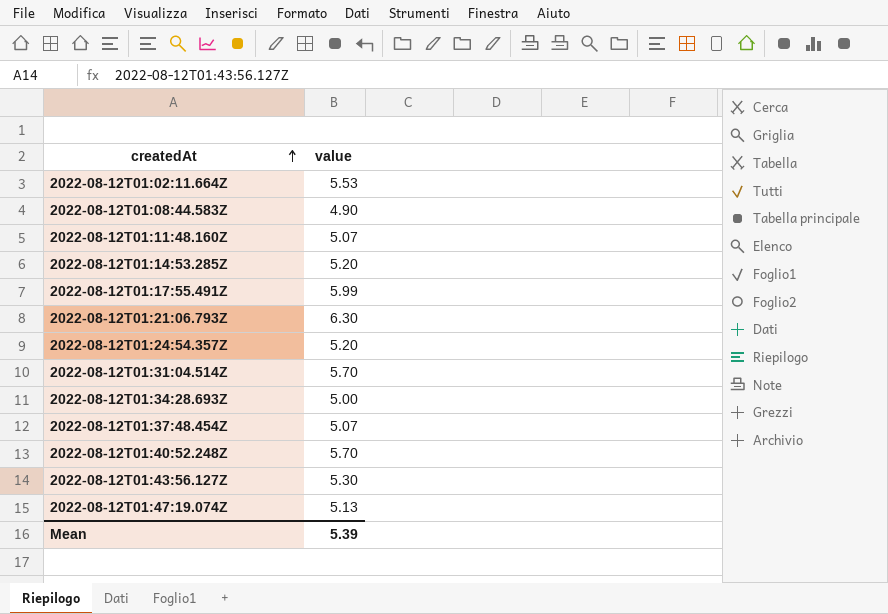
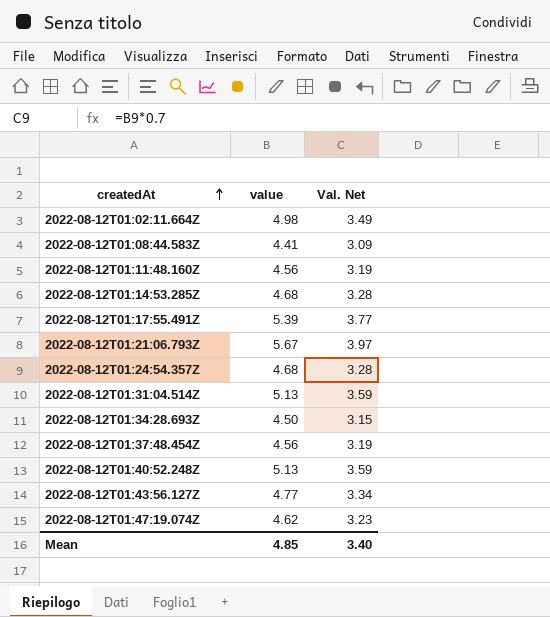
column Val. Net | formula: none -> [value] * 0.7
2022-08-12T01:02:11.664Z | value: 5.53 -> 4.98
2022-08-12T01:08:44.583Z | value: 4.90 -> 4.41
2022-08-12T01:11:48.160Z | value: 5.07 -> 4.56
2022-08-12T01:14:53.285Z | value: 5.20 -> 4.68
2022-08-12T01:17:55.491Z | value: 5.99 -> 5.39
2022-08-12T01:21:06.793Z | value: 6.30 -> 5.67
2022-08-12T01:24:54.357Z | value: 5.20 -> 4.68
2022-08-12T01:31:04.514Z | value: 5.70 -> 5.13
2022-08-12T01:34:28.693Z | value: 5.00 -> 4.50
2022-08-12T01:37:48.454Z | value: 5.07 -> 4.56
2022-08-12T01:40:52.248Z | value: 5.70 -> 5.13
2022-08-12T01:43:56.127Z | value: 5.30 -> 4.77
2022-08-12T01:47:19.074Z | value: 5.13 -> 4.62
Mean | value: 5.39 -> 4.85

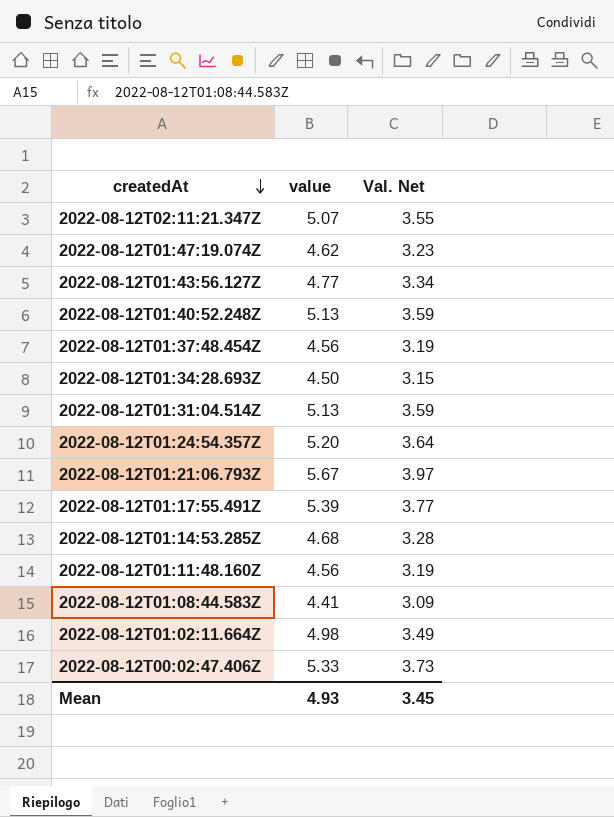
row order: createdAt ascending -> createdAt descending
row 2022-08-12T02:11:21.347Z: none -> 5.07 | 3.55
2022-08-12T01:24:54.357Z | value: 4.68 -> 5.20
2022-08-12T01:24:54.357Z | Val. Net: 3.28 -> 3.64
row 2022-08-12T00:02:47.406Z: none -> 5.33 | 3.73
Mean | value: 4.85 -> 4.93
Mean | Val. Net: 3.40 -> 3.45

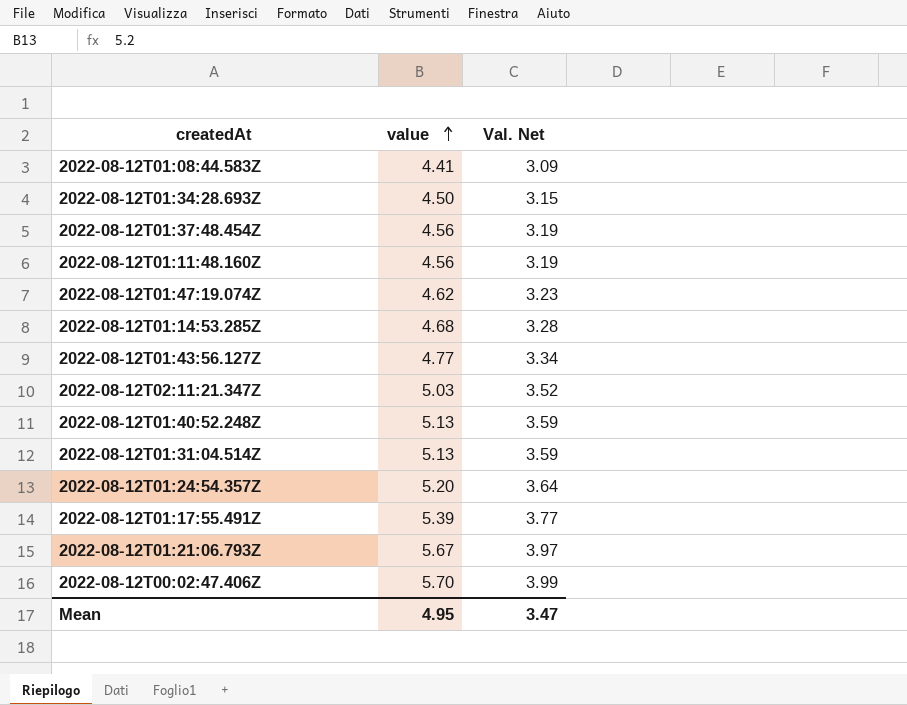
row order: createdAt descending -> value ascending
row 2022-08-12T01:02:11.664Z: 4.98 | 3.49 -> none
2022-08-12T02:11:21.347Z | value: 5.07 -> 5.03
2022-08-12T02:11:21.347Z | Val. Net: 3.55 -> 3.52
2022-08-12T00:02:47.406Z | value: 5.33 -> 5.70
2022-08-12T00:02:47.406Z | Val. Net: 3.73 -> 3.99
Mean | value: 4.93 -> 4.95
Mean | Val. Net: 3.45 -> 3.47

